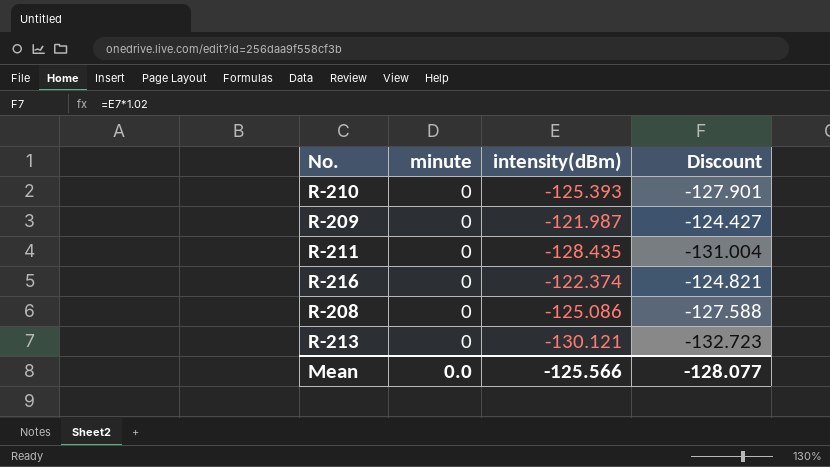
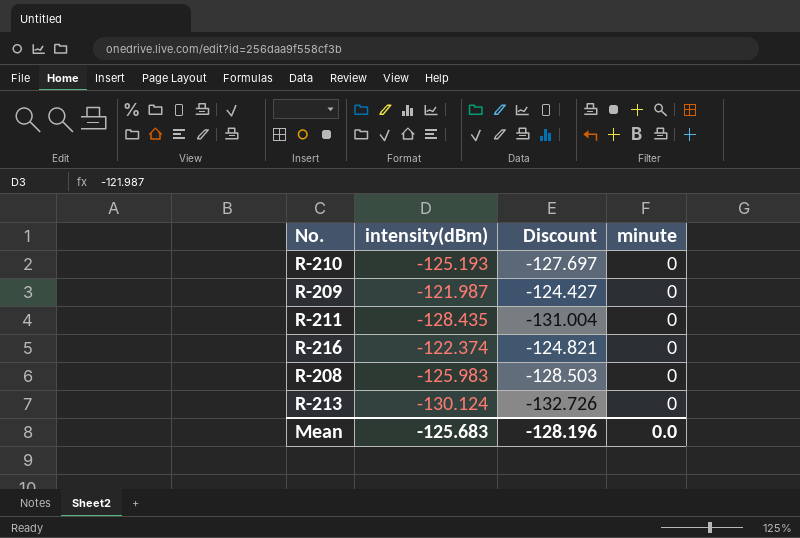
column minute | position: 2 -> 4
R-210 | intensity(dBm): -125.393 -> -125.193
R-210 | Discount: -127.901 -> -127.697
R-208 | intensity(dBm): -125.086 -> -125.983
R-208 | Discount: -127.588 -> -128.503
R-213 | intensity(dBm): -130.121 -> -130.124
R-213 | Discount: -132.723 -> -132.726
Mean | intensity(dBm): -125.566 -> -125.683
Mean | Discount: -128.077 -> -128.196

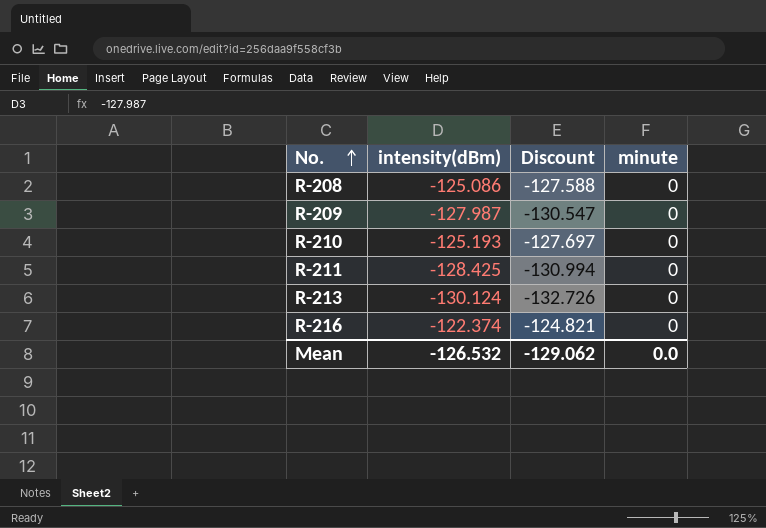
row order: none -> No. ascending
R-208 | intensity(dBm): -125.983 -> -125.086
R-208 | Discount: -128.503 -> -127.588
R-209 | intensity(dBm): -121.987 -> -127.987
R-209 | Discount: -124.427 -> -130.547
R-211 | intensity(dBm): -128.435 -> -128.425
R-211 | Discount: -131.004 -> -130.994
Mean | intensity(dBm): -125.683 -> -126.532
Mean | Discount: -128.196 -> -129.062

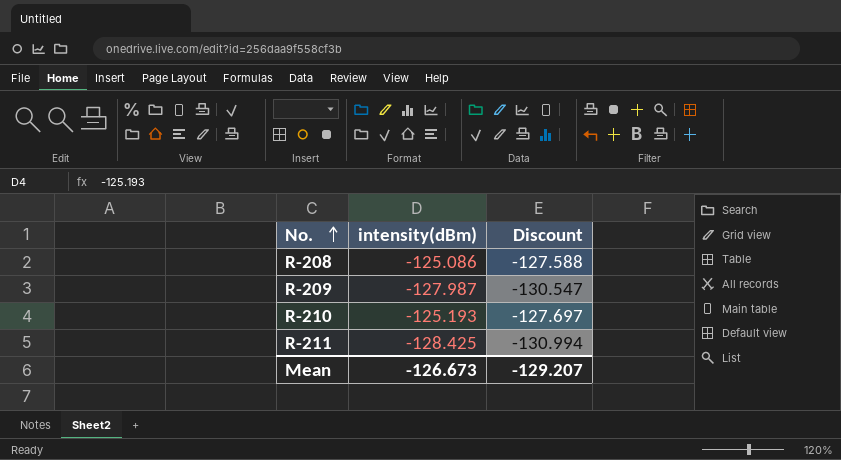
column minute | position: 4 -> none
row R-213: -130.124 | -132.726 | 0 -> none
row R-216: -122.374 | -124.821 | 0 -> none
Mean | intensity(dBm): -126.532 -> -126.673
Mean | Discount: -129.062 -> -129.207

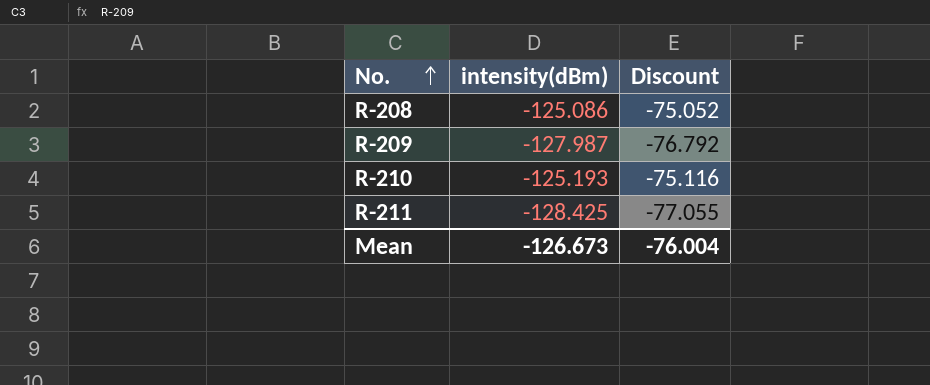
column Discount | formula: [intensity(dBm)] * 1.02 -> [intensity(dBm)] * 0.6
Mean | Discount: -129.207 -> -76.004

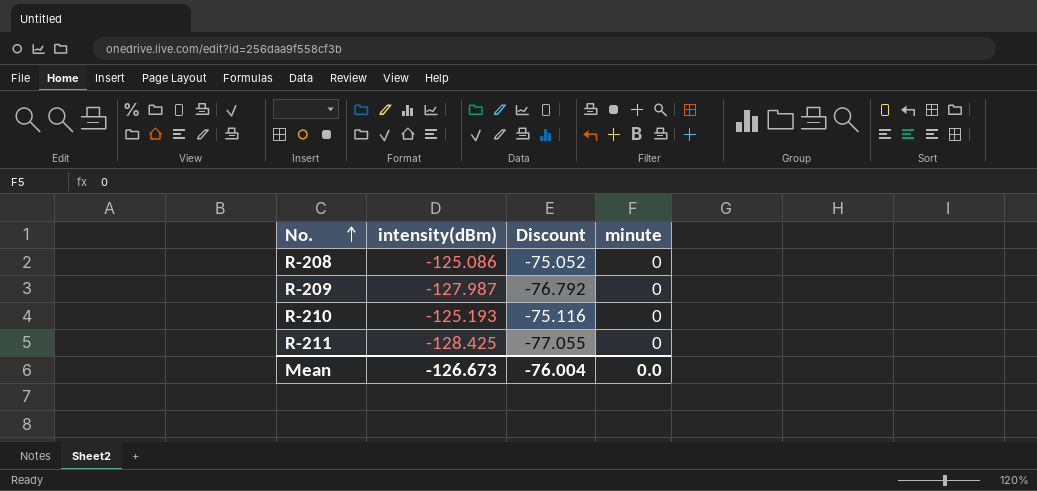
column minute | position: none -> 4

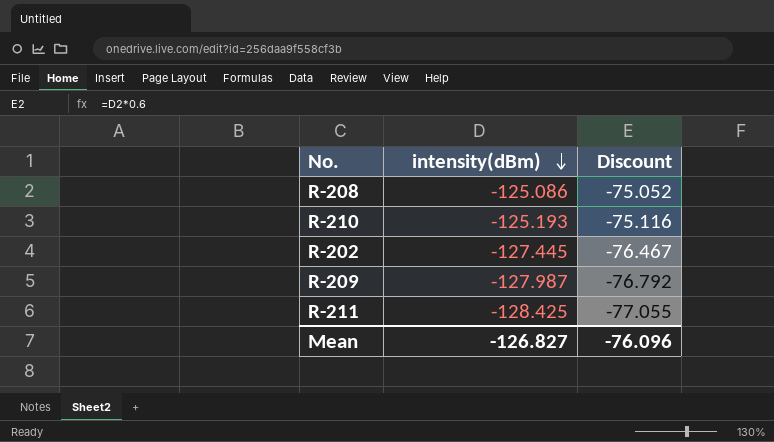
row order: No. ascending -> intensity(dBm) descending
column minute | position: 4 -> none
row R-202: none -> -127.445 | -76.467
Mean | intensity(dBm): -126.673 -> -126.827
Mean | Discount: -76.004 -> -76.096

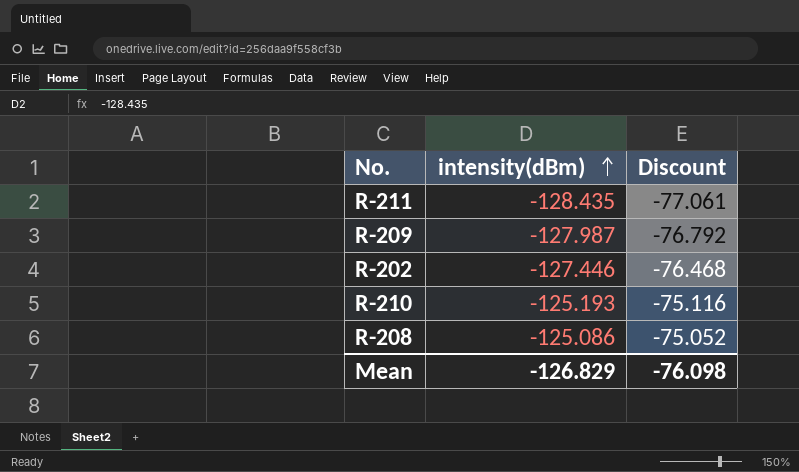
row order: intensity(dBm) descending -> intensity(dBm) ascending
R-211 | intensity(dBm): -128.425 -> -128.435
R-211 | Discount: -77.055 -> -77.061
R-202 | intensity(dBm): -127.445 -> -127.446
R-202 | Discount: -76.467 -> -76.468
Mean | intensity(dBm): -126.827 -> -126.829
Mean | Discount: -76.096 -> -76.098

